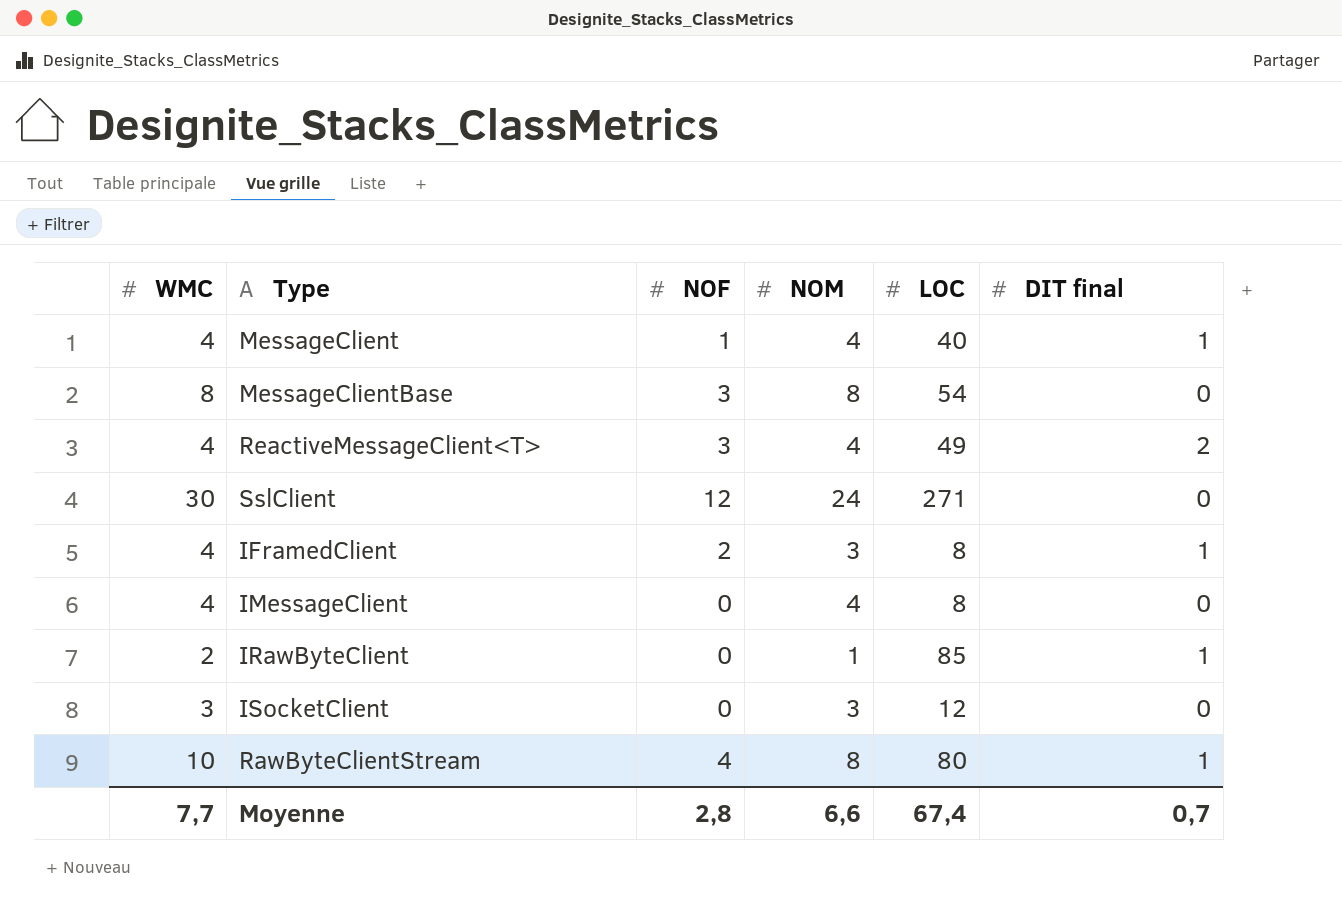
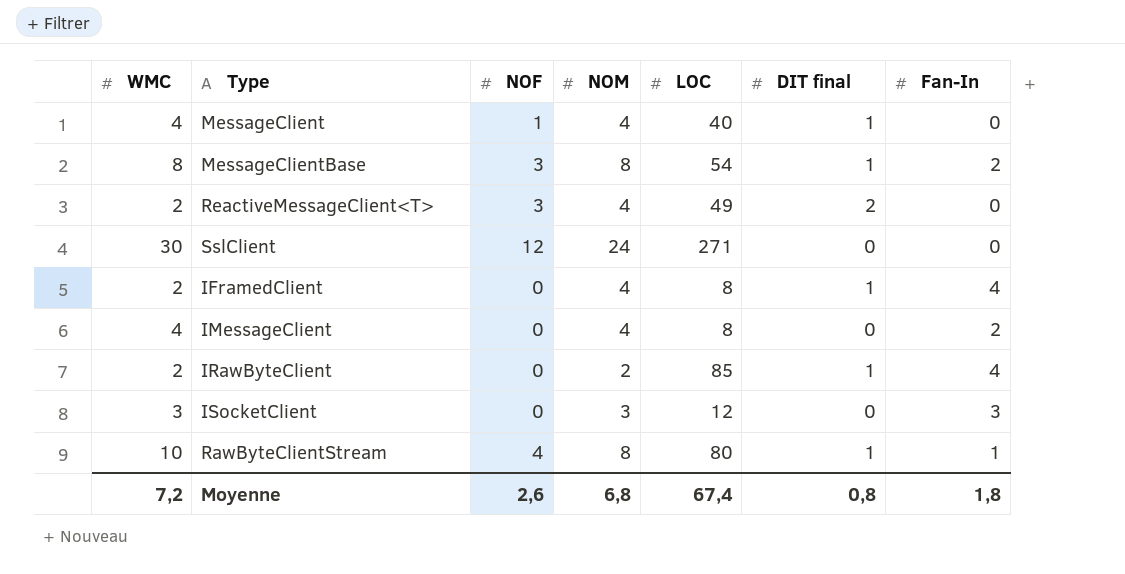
column Fan-In | position: none -> 7
MessageClientBase | DIT final: 0 -> 1
ReactiveMessageClient<T> | WMC: 4 -> 2
IFramedClient | WMC: 4 -> 2
IFramedClient | NOF: 2 -> 0
IFramedClient | NOM: 3 -> 4
IRawByteClient | NOM: 1 -> 2
Moyenne | WMC: 7,7 -> 7,2
Moyenne | NOF: 2,8 -> 2,6
Moyenne | NOM: 6,6 -> 6,8
Moyenne | DIT final: 0,7 -> 0,8

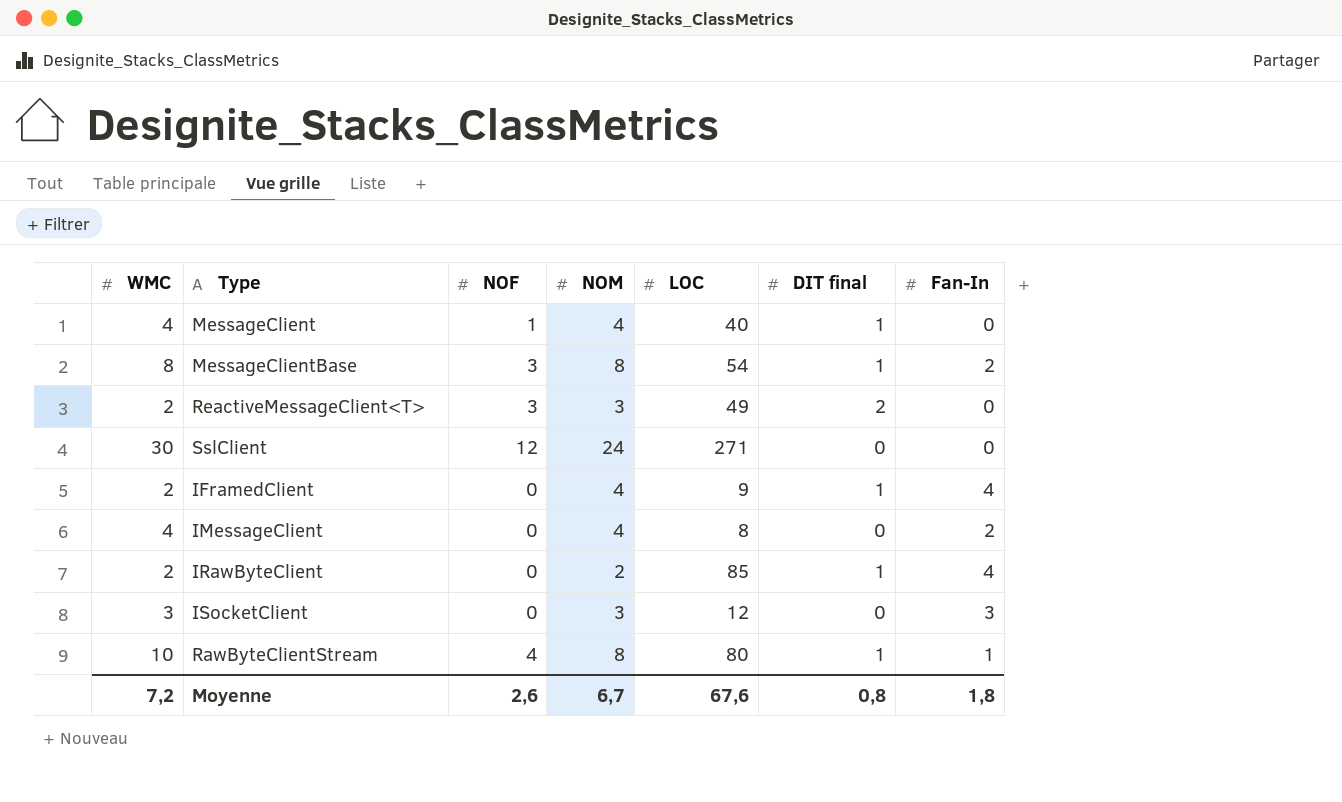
ReactiveMessageClient<T> | NOM: 4 -> 3
IFramedClient | LOC: 8 -> 9
Moyenne | NOM: 6,8 -> 6,7
Moyenne | LOC: 67,4 -> 67,6

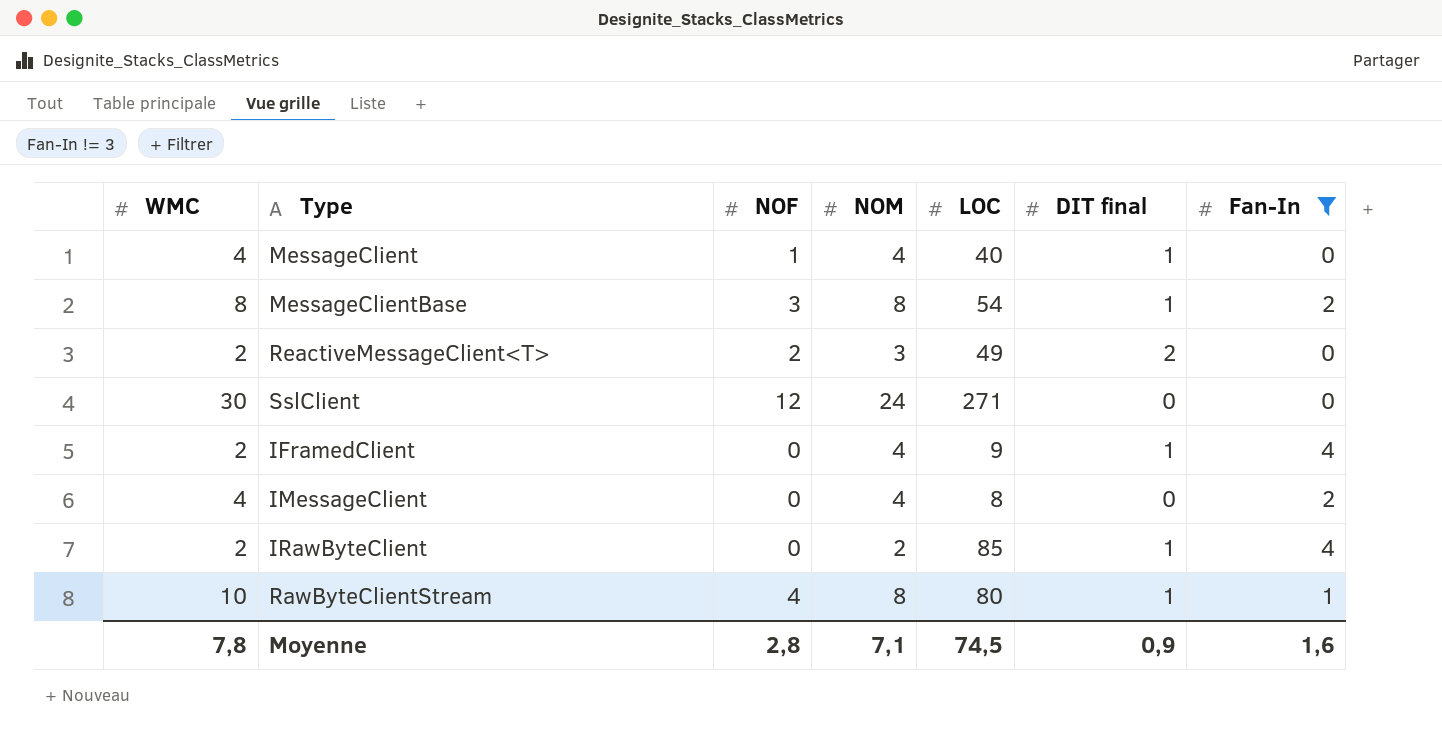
filter: none -> Fan-In != 3
ReactiveMessageClient<T> | NOF: 3 -> 2
Moyenne | WMC: 7,2 -> 7,8
Moyenne | NOF: 2,6 -> 2,8
Moyenne | NOM: 6,7 -> 7,1
Moyenne | LOC: 67,6 -> 74,5
Moyenne | DIT final: 0,8 -> 0,9
Moyenne | Fan-In: 1,8 -> 1,6

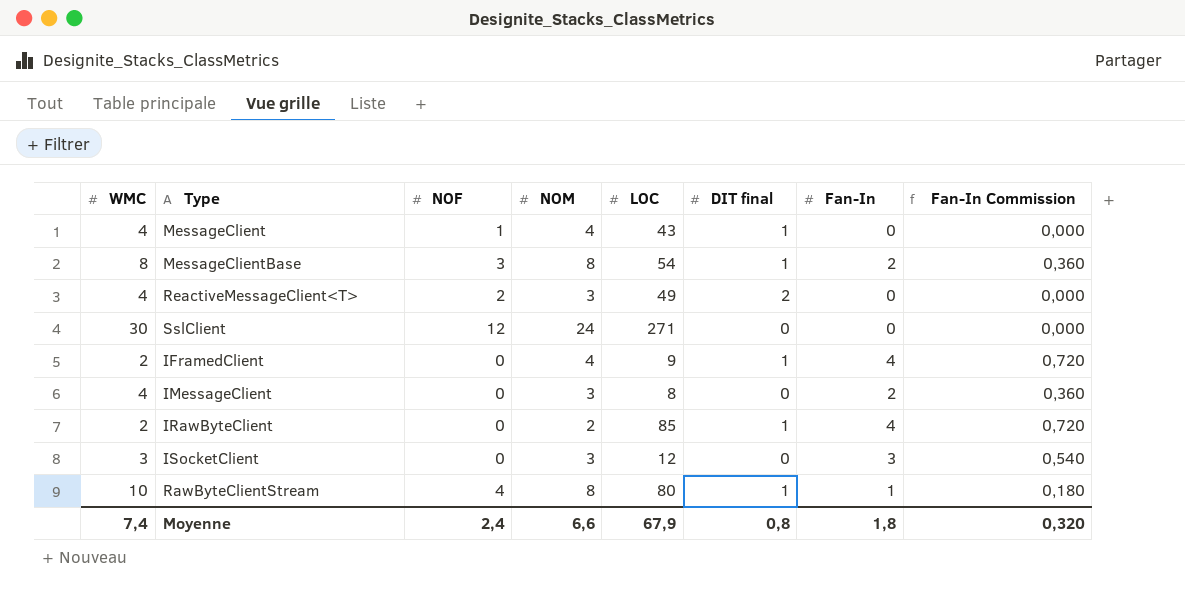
filter: Fan-In != 3 -> none
column Fan-In Commission | formula: none -> [Fan-In] * 0,18
MessageClient | LOC: 40 -> 43
ReactiveMessageClient<T> | WMC: 2 -> 4
IMessageClient | NOM: 4 -> 3
Moyenne | WMC: 7,8 -> 7,4
Moyenne | NOF: 2,8 -> 2,4
Moyenne | NOM: 7,1 -> 6,6
Moyenne | LOC: 74,5 -> 67,9
Moyenne | DIT final: 0,9 -> 0,8
Moyenne | Fan-In: 1,6 -> 1,8

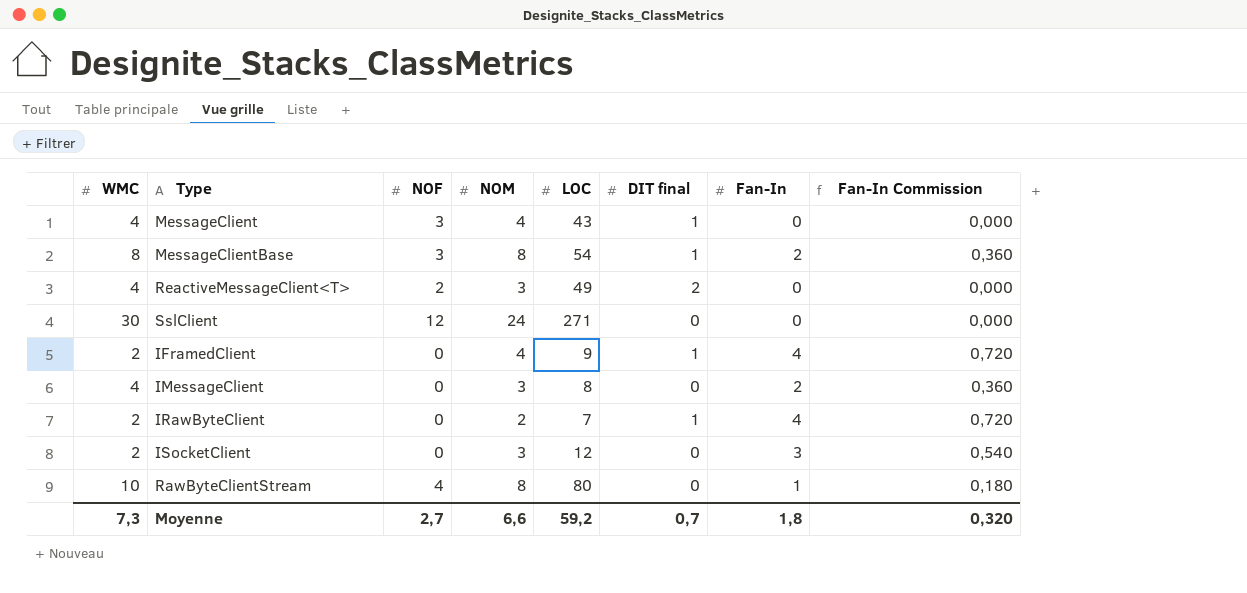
MessageClient | NOF: 1 -> 3
IRawByteClient | LOC: 85 -> 7
ISocketClient | WMC: 3 -> 2
RawByteClientStream | DIT final: 1 -> 0
Moyenne | WMC: 7,4 -> 7,3
Moyenne | NOF: 2,4 -> 2,7
Moyenne | LOC: 67,9 -> 59,2
Moyenne | DIT final: 0,8 -> 0,7

